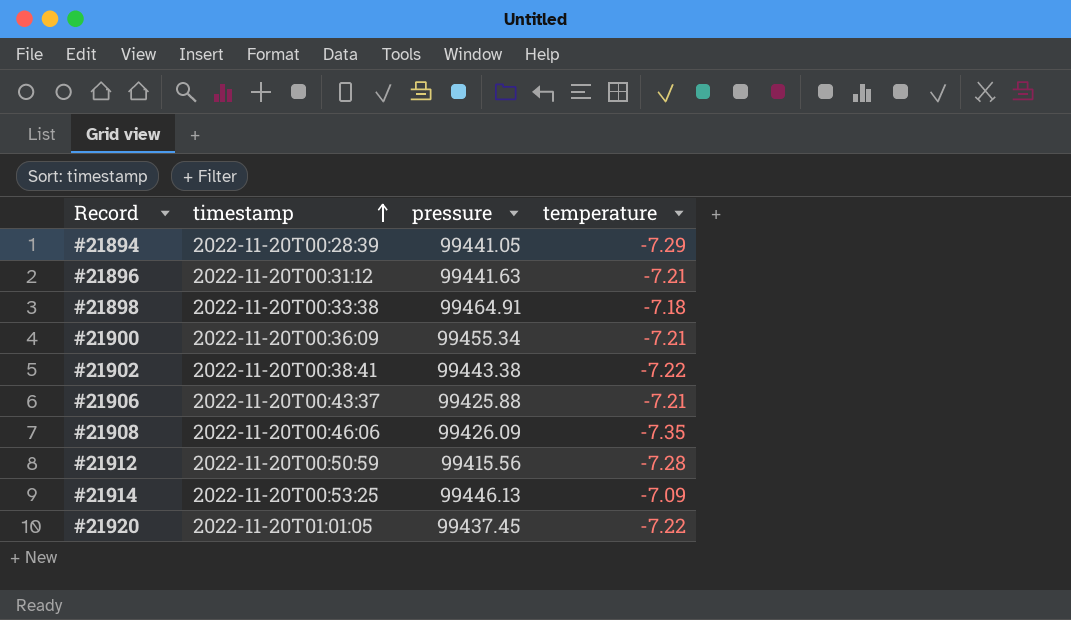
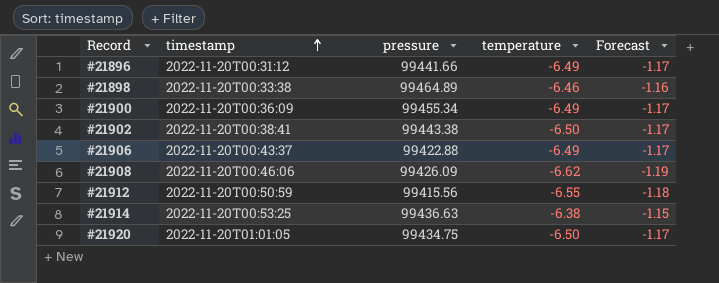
column Forecast | formula: none -> [temperature] * 0.18
row #21894: 2022-11-20T00:28:39 | 99441.05 | -7.29 -> none
#21896 | pressure: 99441.63 -> 99441.66
#21896 | temperature: -7.21 -> -6.49
#21898 | pressure: 99464.91 -> 99464.89
#21898 | temperature: -7.18 -> -6.46
#21900 | temperature: -7.21 -> -6.49
#21902 | temperature: -7.22 -> -6.50
#21906 | pressure: 99425.88 -> 99422.88
#21906 | temperature: -7.21 -> -6.49
#21908 | temperature: -7.35 -> -6.62
#21912 | temperature: -7.28 -> -6.55
#21914 | pressure: 99446.13 -> 99436.63
#21914 | temperature: -7.09 -> -6.38
#21920 | pressure: 99437.45 -> 99434.75
#21920 | temperature: -7.22 -> -6.50

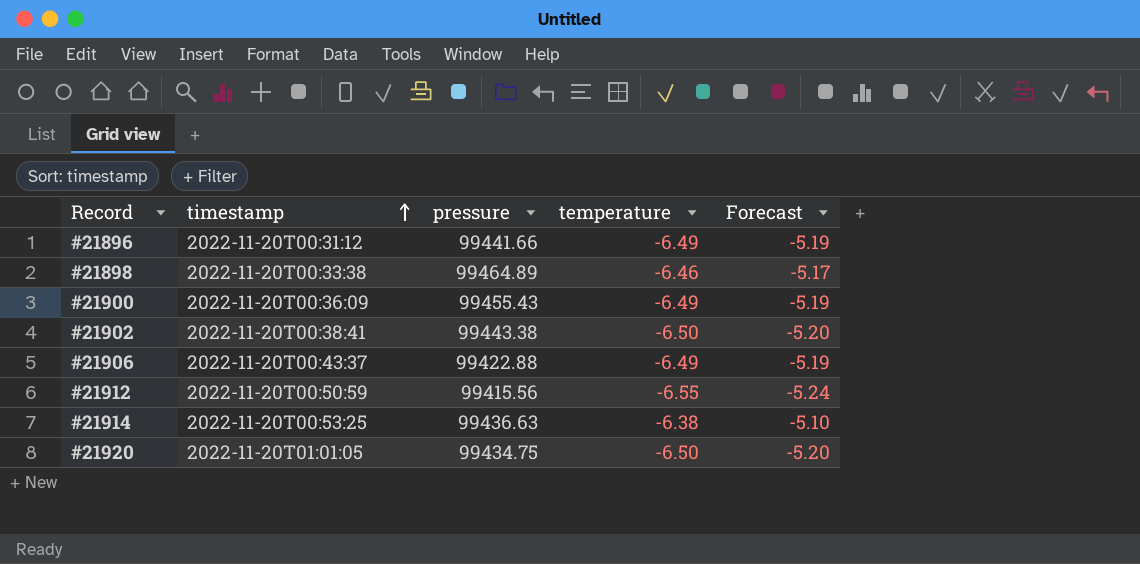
column Forecast | formula: [temperature] * 0.18 -> [temperature] * 0.8
row #21908: 2022-11-20T00:46:06 | 99426.09 | -6.62 | -1.19 -> none
#21900 | pressure: 99455.34 -> 99455.43

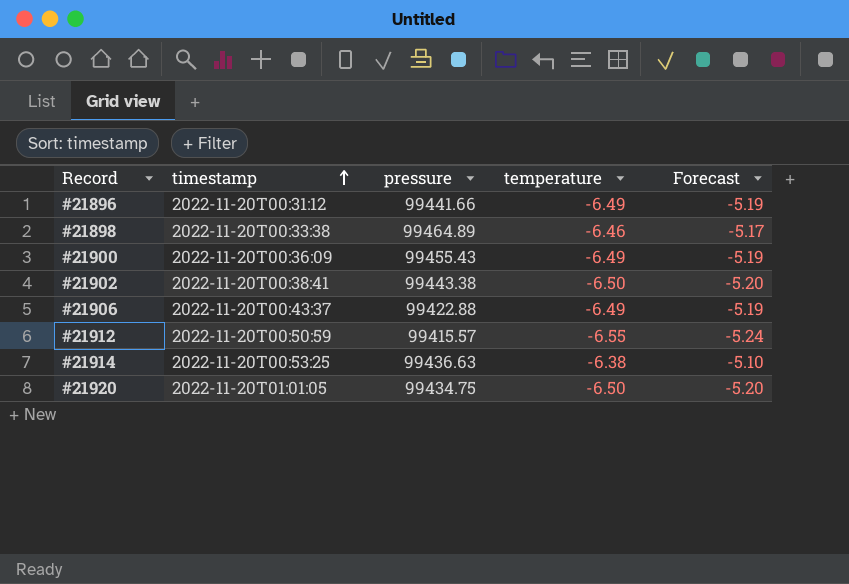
#21912 | pressure: 99415.56 -> 99415.57

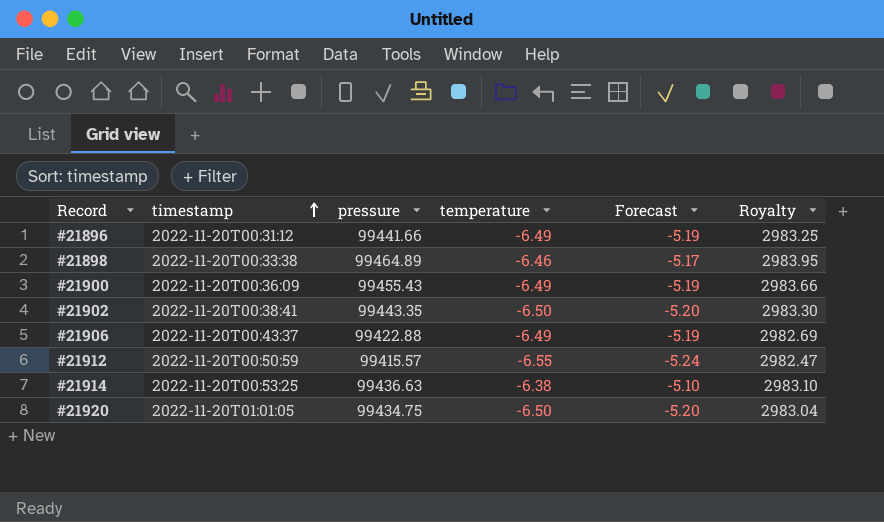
column Royalty | formula: none -> [pressure] * 0.03
#21902 | pressure: 99443.38 -> 99443.35

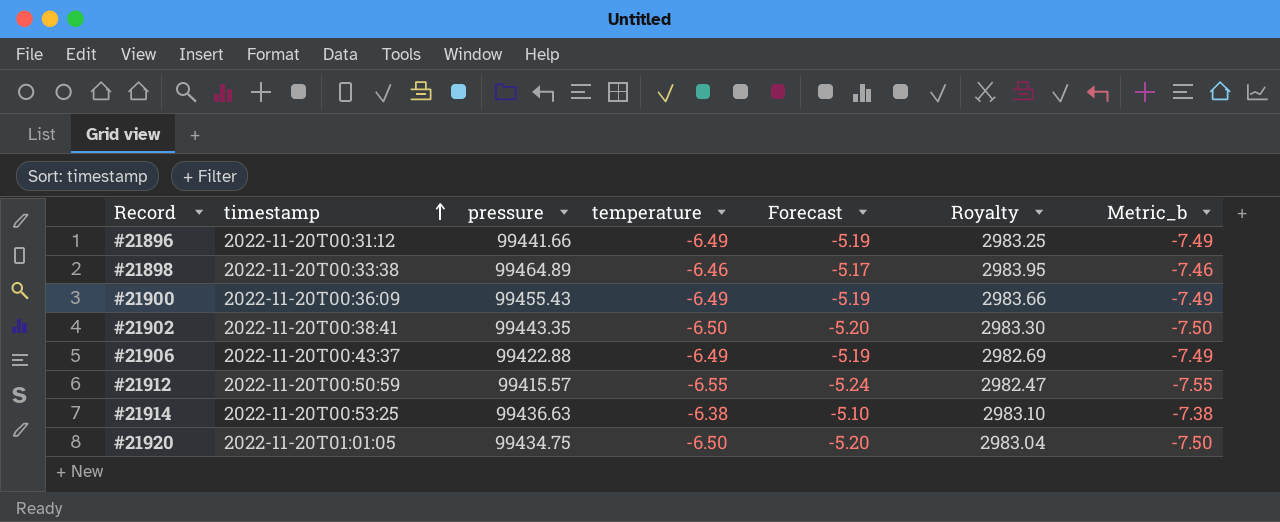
column Metric_b | formula: none -> [temperature] - 1

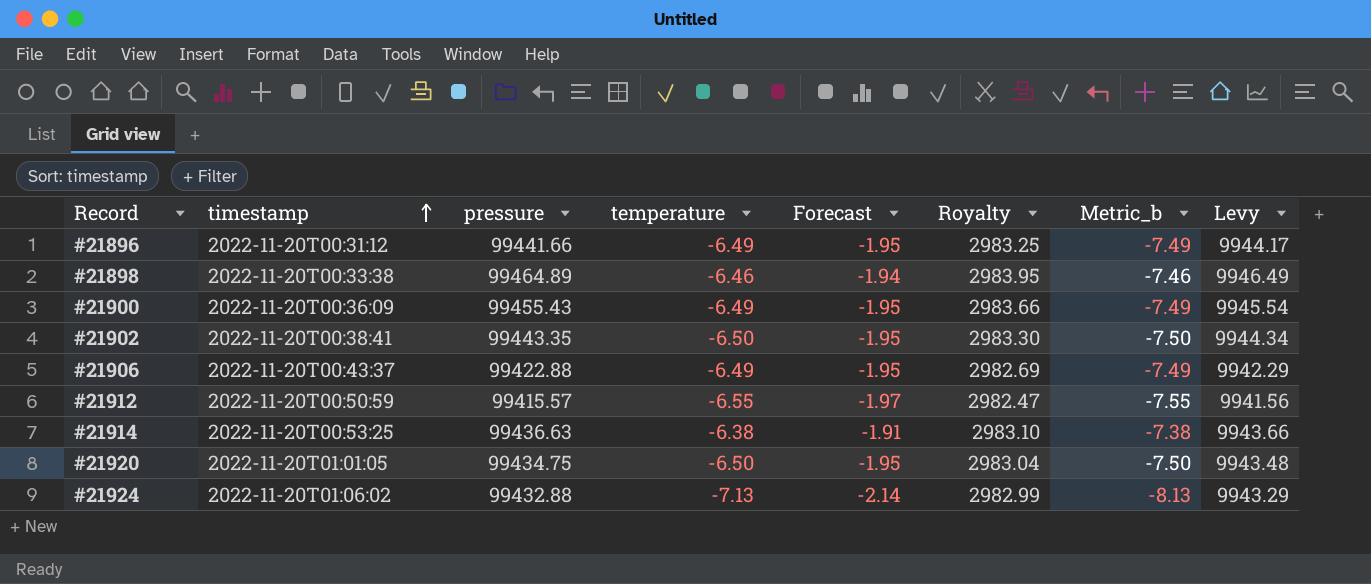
column Forecast | formula: [temperature] * 0.8 -> [temperature] * 0.3
column Levy | formula: none -> [pressure] * 0.1
row #21924: none -> 2022-11-20T01:06:02 | 99432.88 | -7.13 | -2.14 | 2982.99 | -8.13 | 9943.29

